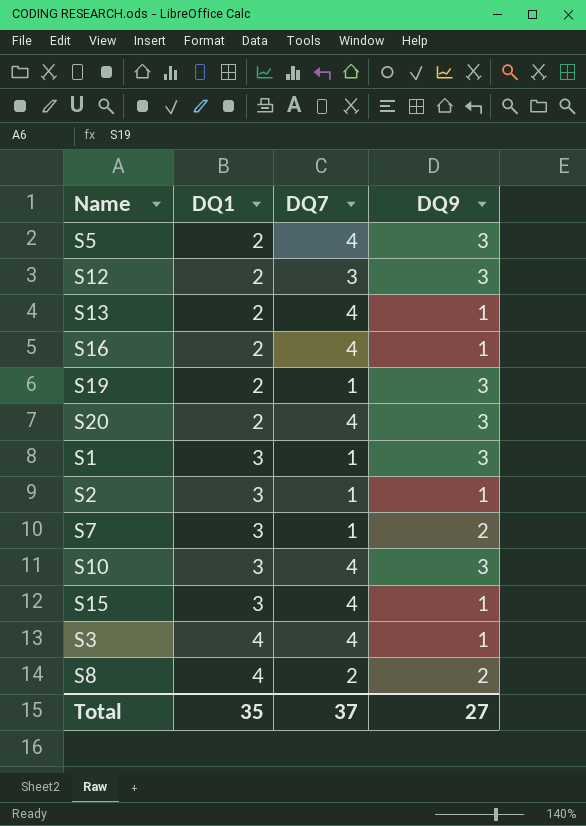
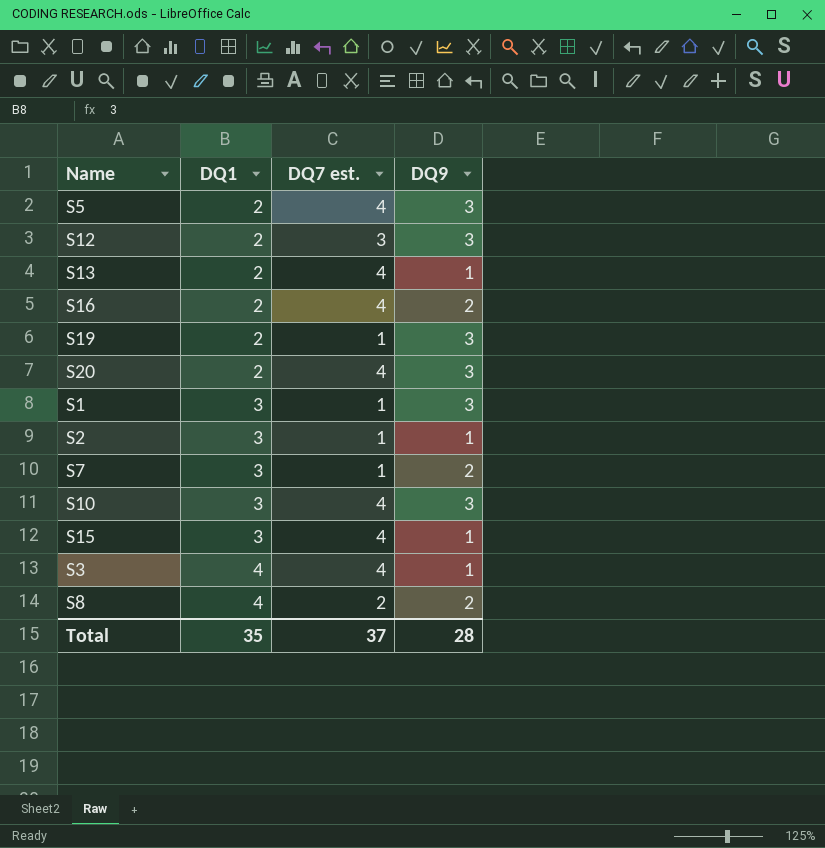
column name: DQ7 -> DQ7 est.
S16 | DQ9: 1 -> 2
Total | DQ9: 27 -> 28

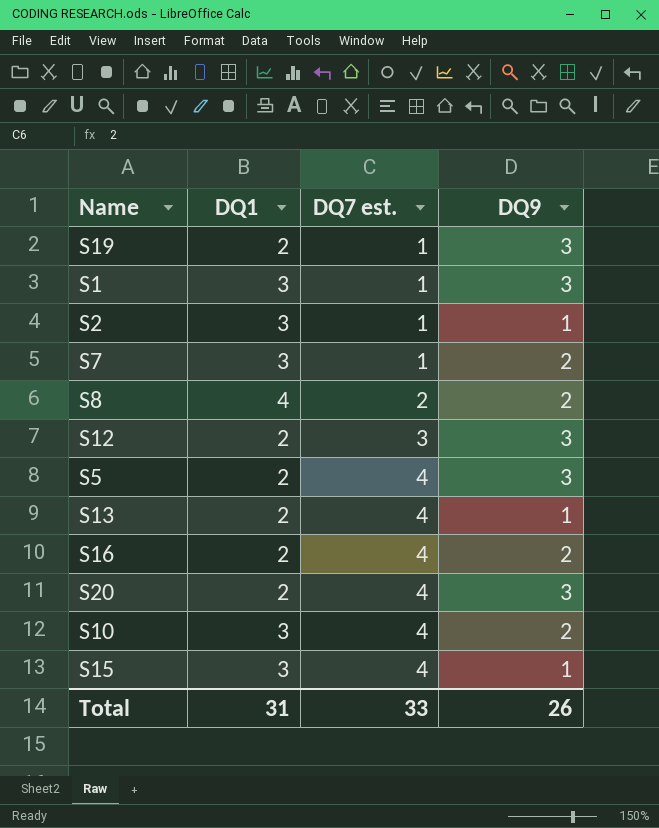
row order: DQ1 ascending -> DQ7 est. ascending
row S3: 4 | 4 | 1 -> none
S10 | DQ9: 3 -> 2
Total | DQ1: 35 -> 31
Total | DQ7 est.: 37 -> 33
Total | DQ9: 28 -> 26

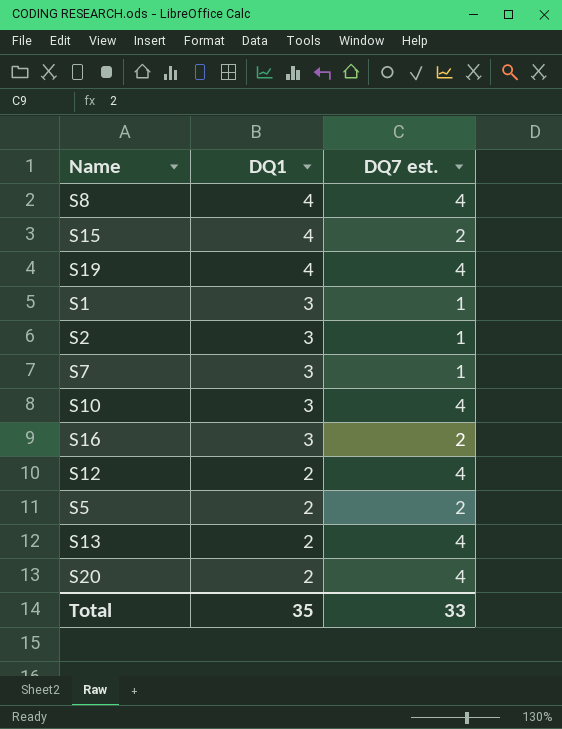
row order: DQ7 est. ascending -> DQ1 descending
column DQ9 | position: 4 -> none
S8 | DQ7 est.: 2 -> 4
S15 | DQ1: 3 -> 4
S15 | DQ7 est.: 4 -> 2
S19 | DQ1: 2 -> 4
S19 | DQ7 est.: 1 -> 4
S16 | DQ1: 2 -> 3
S16 | DQ7 est.: 4 -> 2
S12 | DQ7 est.: 3 -> 4
S5 | DQ7 est.: 4 -> 2
Total | DQ1: 31 -> 35

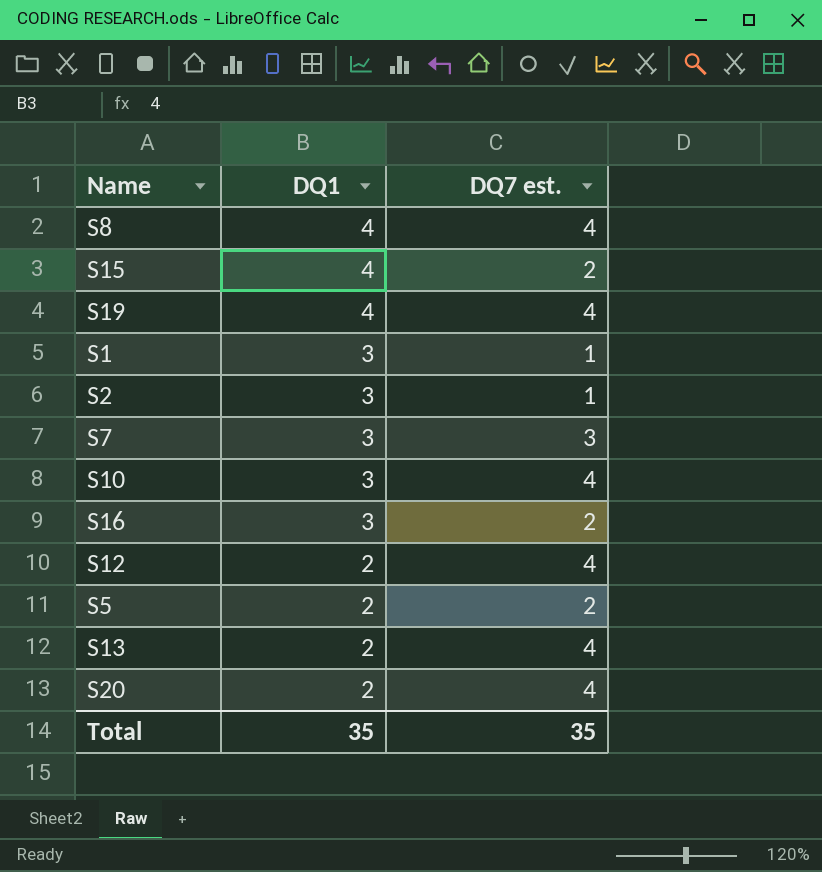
S7 | DQ7 est.: 1 -> 3
Total | DQ7 est.: 33 -> 35

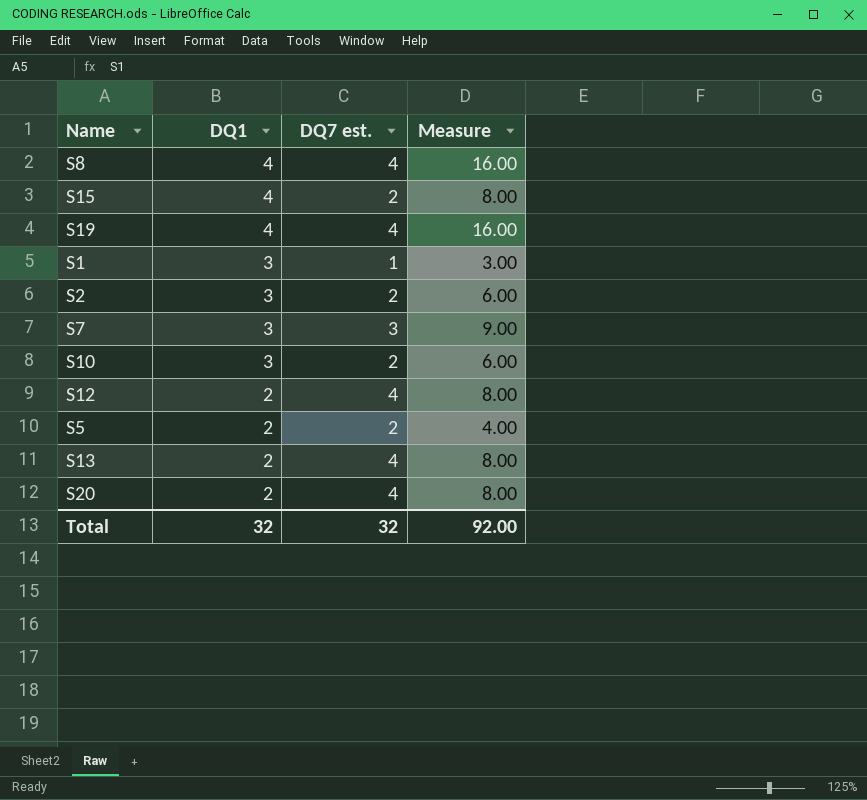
column Measure | formula: none -> [DQ1] * [DQ7 est.]
row S16: 3 | 2 -> none
S2 | DQ7 est.: 1 -> 2
S10 | DQ7 est.: 4 -> 2
Total | DQ1: 35 -> 32
Total | DQ7 est.: 35 -> 32

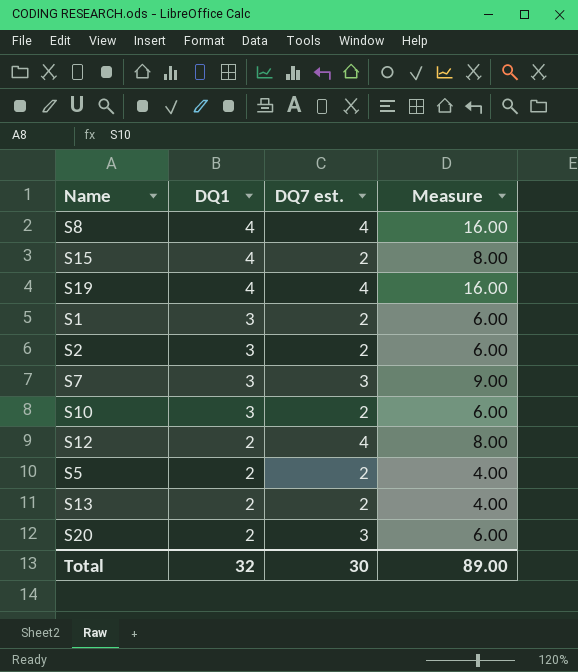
S1 | DQ7 est.: 1 -> 2
S1 | Measure: 3.00 -> 6.00
S13 | DQ7 est.: 4 -> 2
S13 | Measure: 8.00 -> 4.00
S20 | DQ7 est.: 4 -> 3
S20 | Measure: 8.00 -> 6.00
Total | DQ7 est.: 32 -> 30
Total | Measure: 92.00 -> 89.00

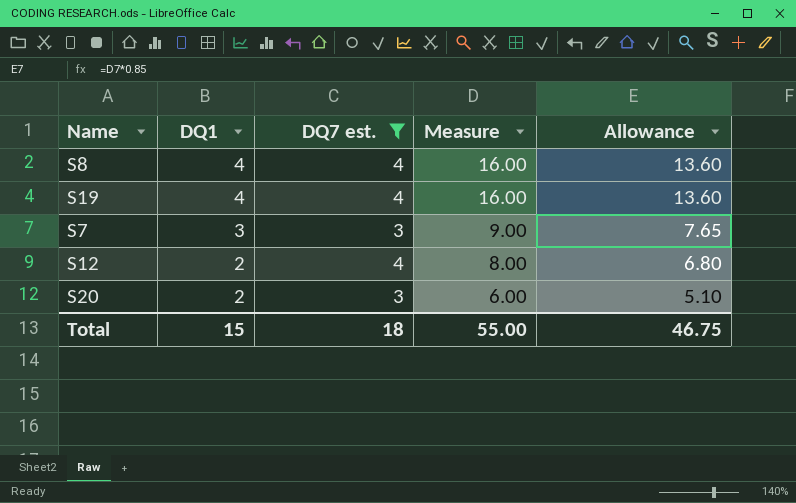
filter: none -> DQ7 est. != 2
column Allowance | formula: none -> [Measure] * 0.85
Total | DQ1: 32 -> 15
Total | DQ7 est.: 30 -> 18
Total | Measure: 89.00 -> 55.00

